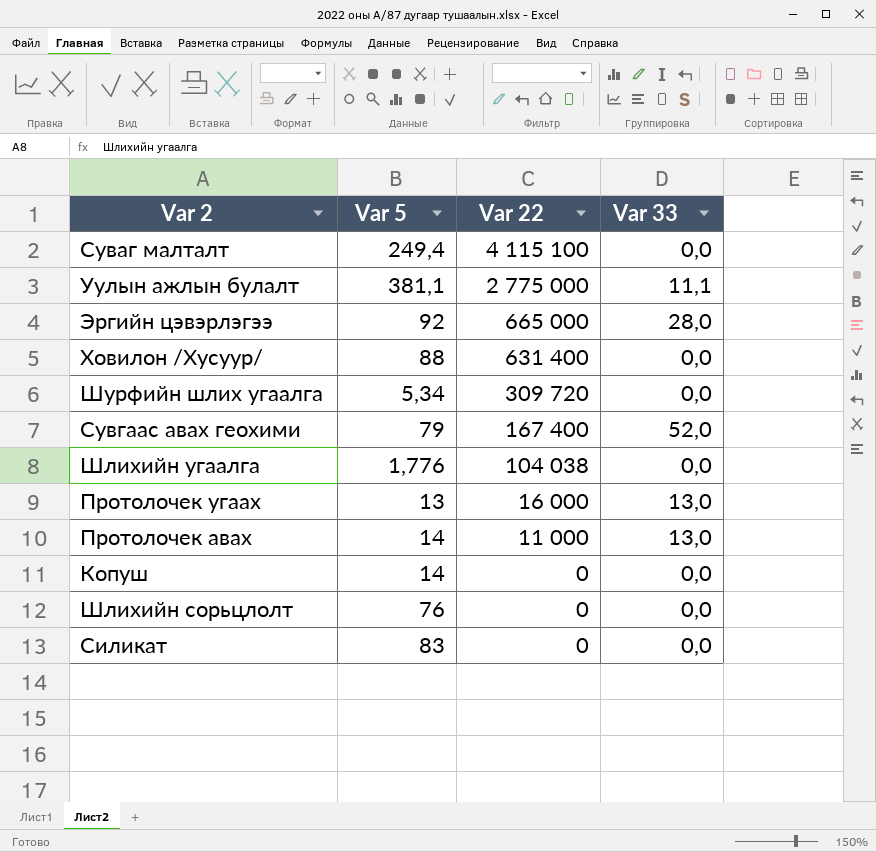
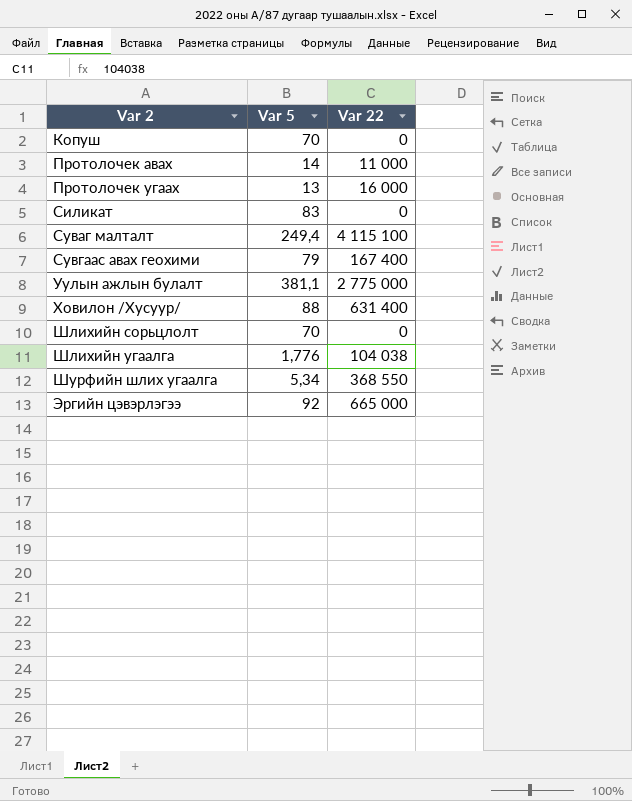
row order: Var 22 descending -> Var 2 ascending
column Var 33 | position: 4 -> none
Копуш | Var 5: 14 -> 70
Шлихийн сорьцлолт | Var 5: 76 -> 70
Шурфийн шлих угаалга | Var 22: 309 720 -> 368 550

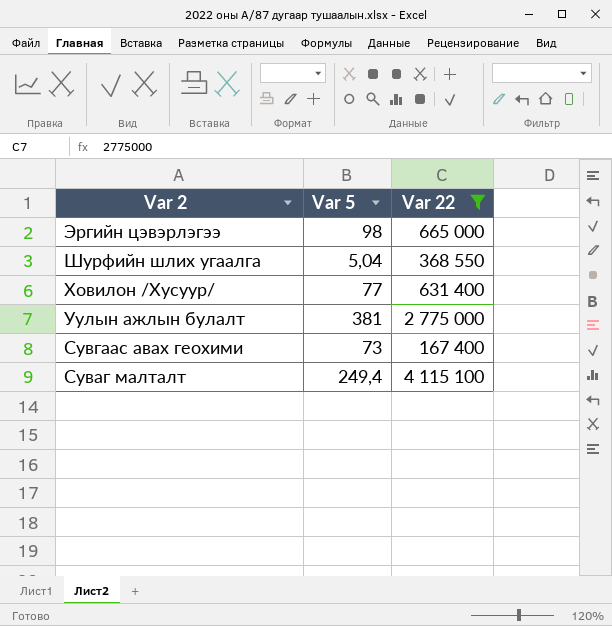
filter: none -> Var 22 >= 167 400
row order: Var 2 ascending -> Var 2 descending
Эргийн цэвэрлэгээ | Var 5: 92 -> 98
Шурфийн шлих угаалга | Var 5: 5,34 -> 5,04
Ховилон /Хусуур/ | Var 5: 88 -> 77
Уулын ажлын булалт | Var 5: 381,1 -> 381
Сувгаас авах геохими | Var 5: 79 -> 73

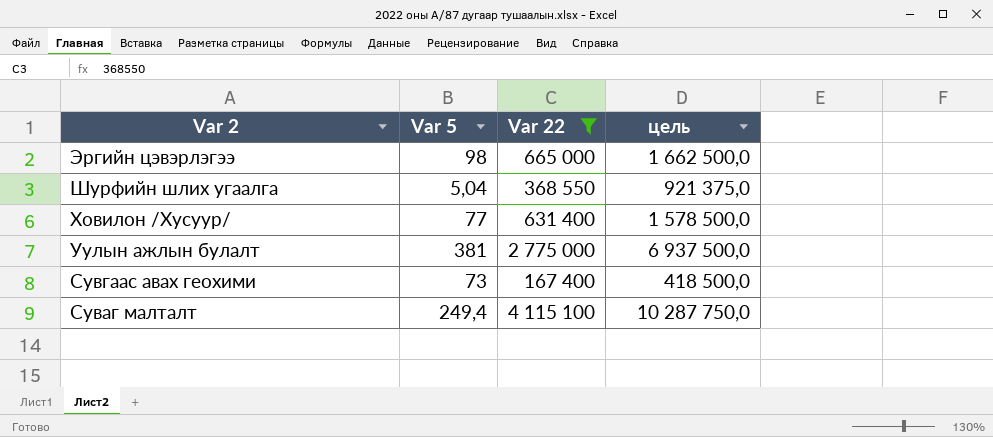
column цель | formula: none -> [Var 22] * 2,5

